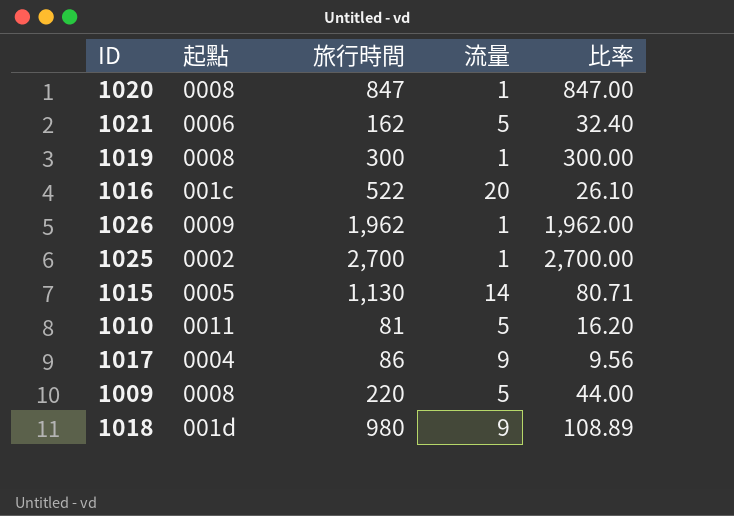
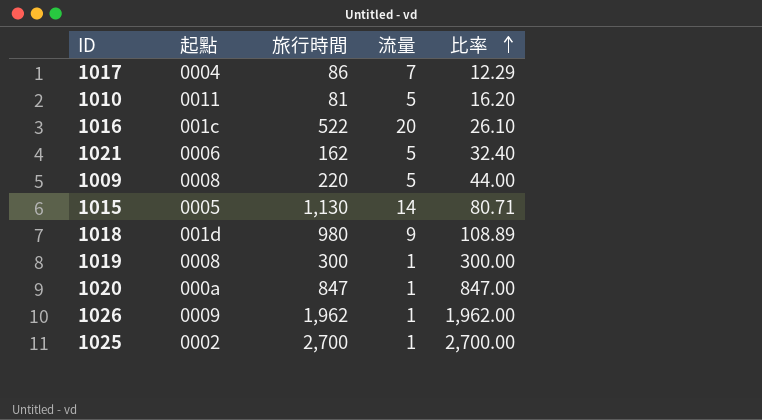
row order: none -> 比率 ascending
1017 | 流量: 9 -> 7
1017 | 比率: 9.56 -> 12.29
1020 | 起點: 0008 -> 000a

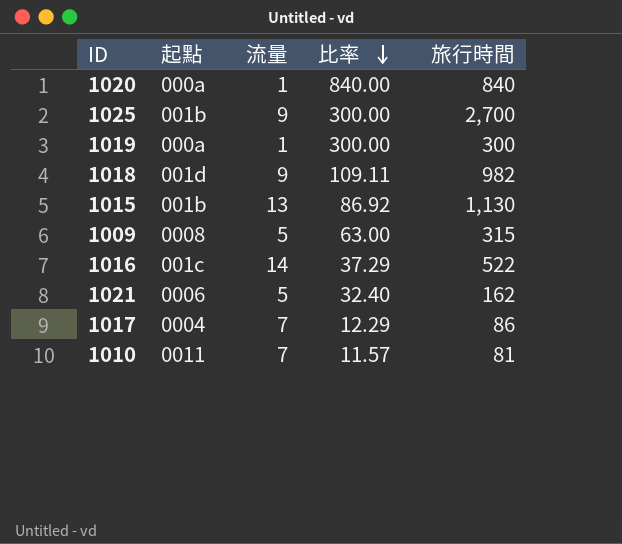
row order: 比率 ascending -> 比率 descending
column 旅行時間 | position: 3 -> 5
row 1026: 0009 | 1,962 | 1 | 1,962.00 -> none
1020 | 比率: 847.00 -> 840.00
1020 | 旅行時間: 847 -> 840
1025 | 起點: 0002 -> 001b
1025 | 流量: 1 -> 9
1025 | 比率: 2,700.00 -> 300.00
1019 | 起點: 0008 -> 000a
1018 | 比率: 108.89 -> 109.11
1018 | 旅行時間: 980 -> 982
1015 | 起點: 0005 -> 001b
1015 | 流量: 14 -> 13
1015 | 比率: 80.71 -> 86.92
1009 | 比率: 44.00 -> 63.00
1009 | 旅行時間: 220 -> 315
1016 | 流量: 20 -> 14
1016 | 比率: 26.10 -> 37.29
1010 | 流量: 5 -> 7
1010 | 比率: 16.20 -> 11.57

